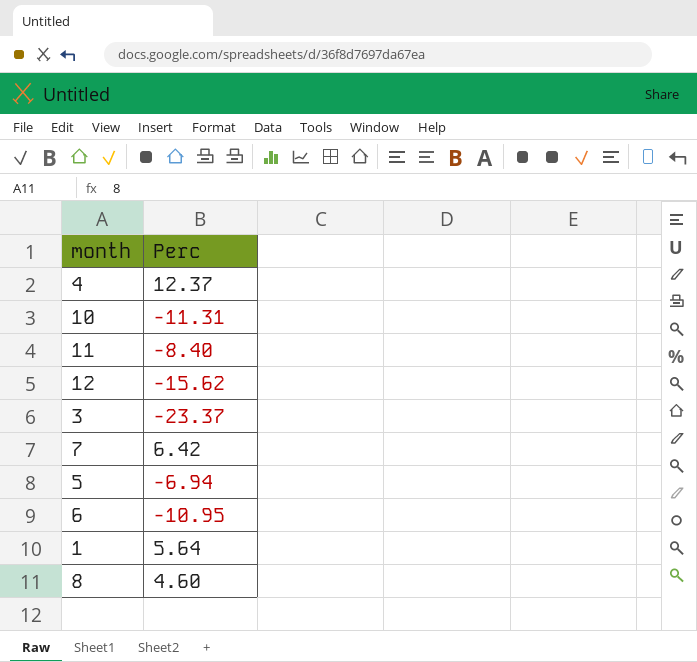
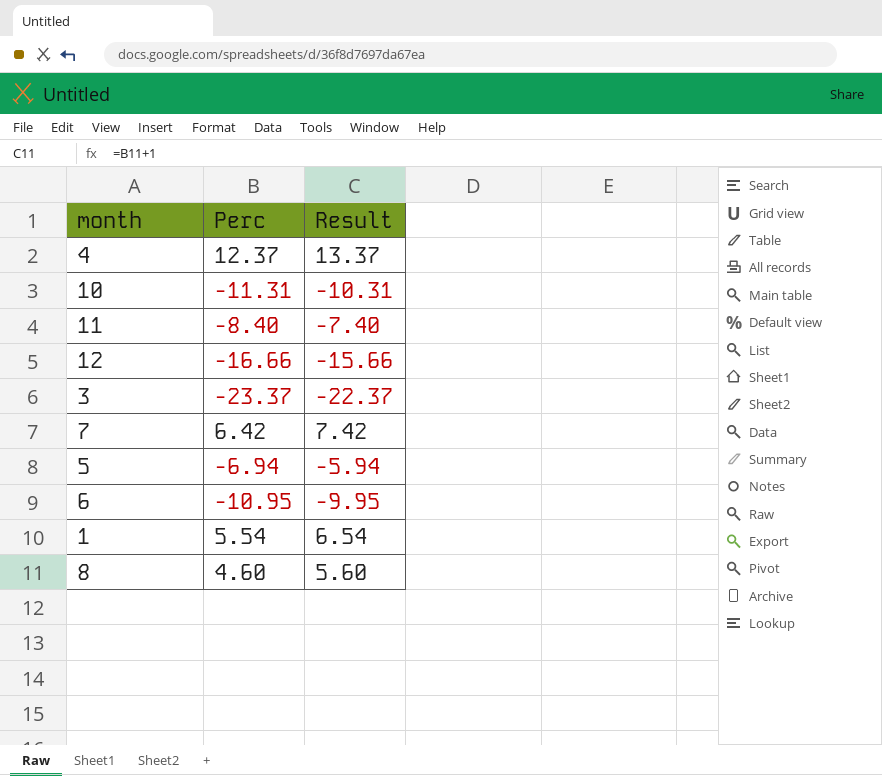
column Result | formula: none -> [Perc] + 1
12 | Perc: -15.62 -> -16.66
1 | Perc: 5.64 -> 5.54

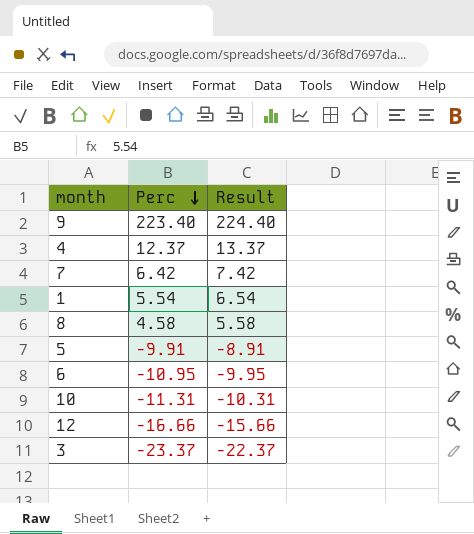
row order: none -> Perc descending
row 11: -8.40 | -7.40 -> none
row 9: none -> 223.40 | 224.40
8 | Perc: 4.60 -> 4.58
8 | Result: 5.60 -> 5.58
5 | Perc: -6.94 -> -9.91
5 | Result: -5.94 -> -8.91

